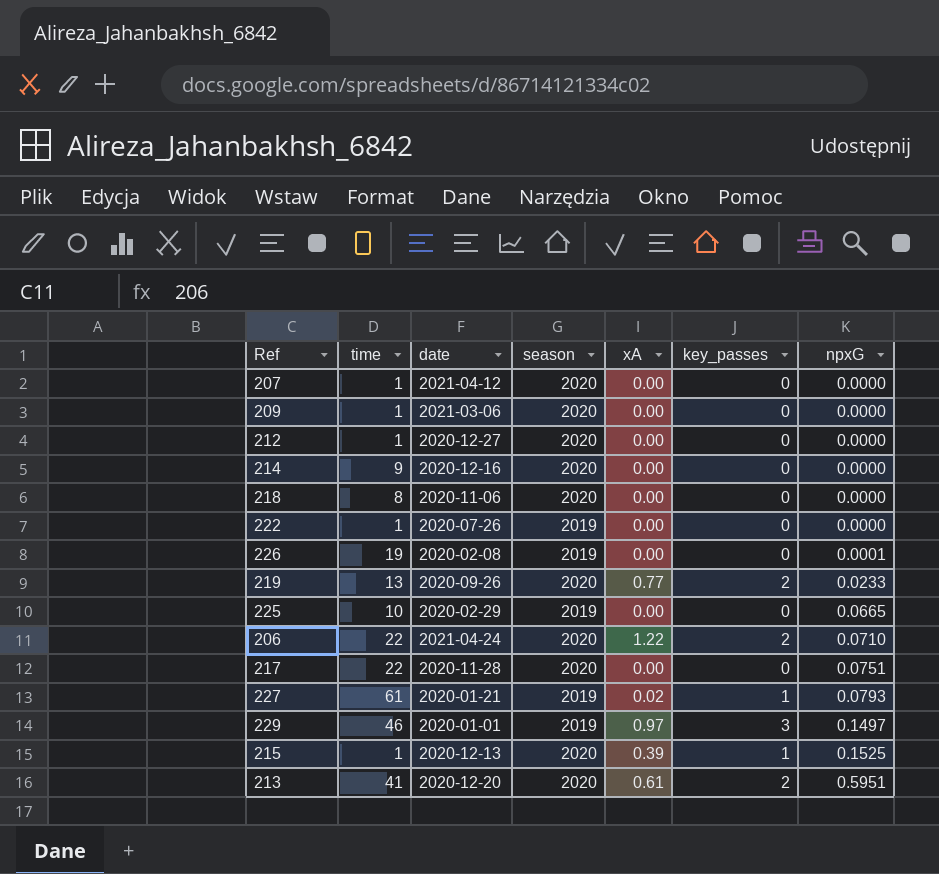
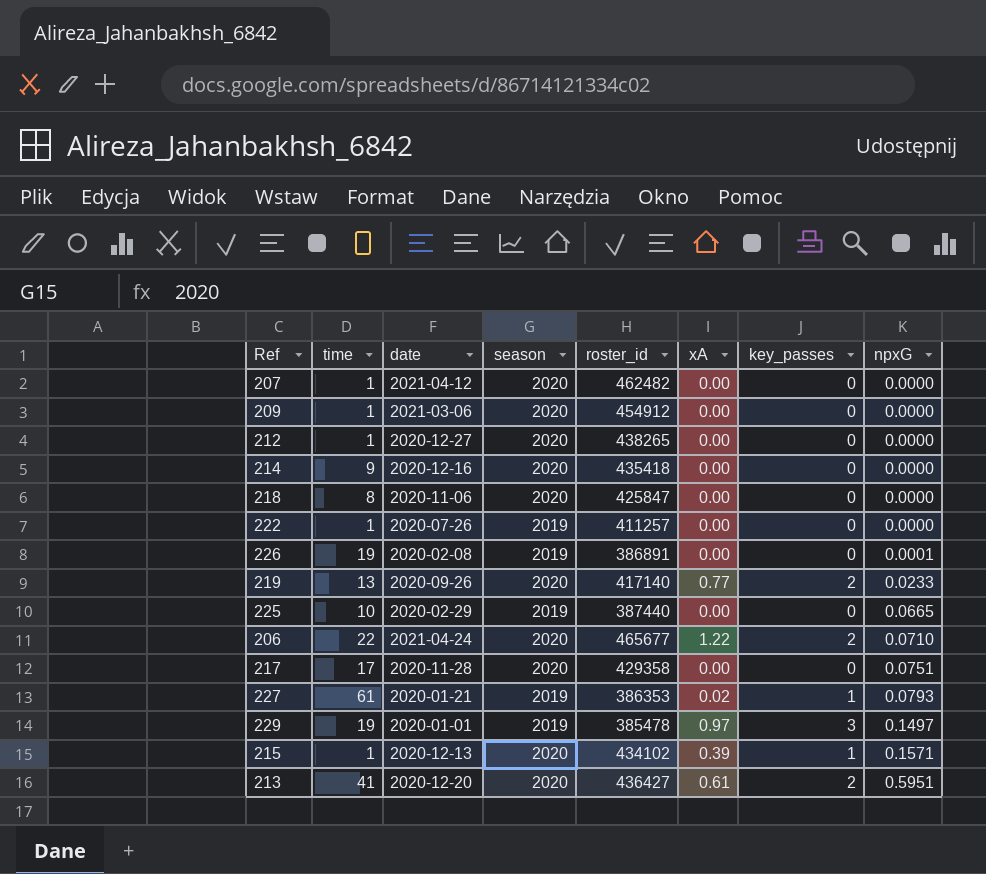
column roster_id | position: none -> 5
217 | time: 22 -> 17
229 | time: 46 -> 19
215 | npxG: 0.1525 -> 0.1571

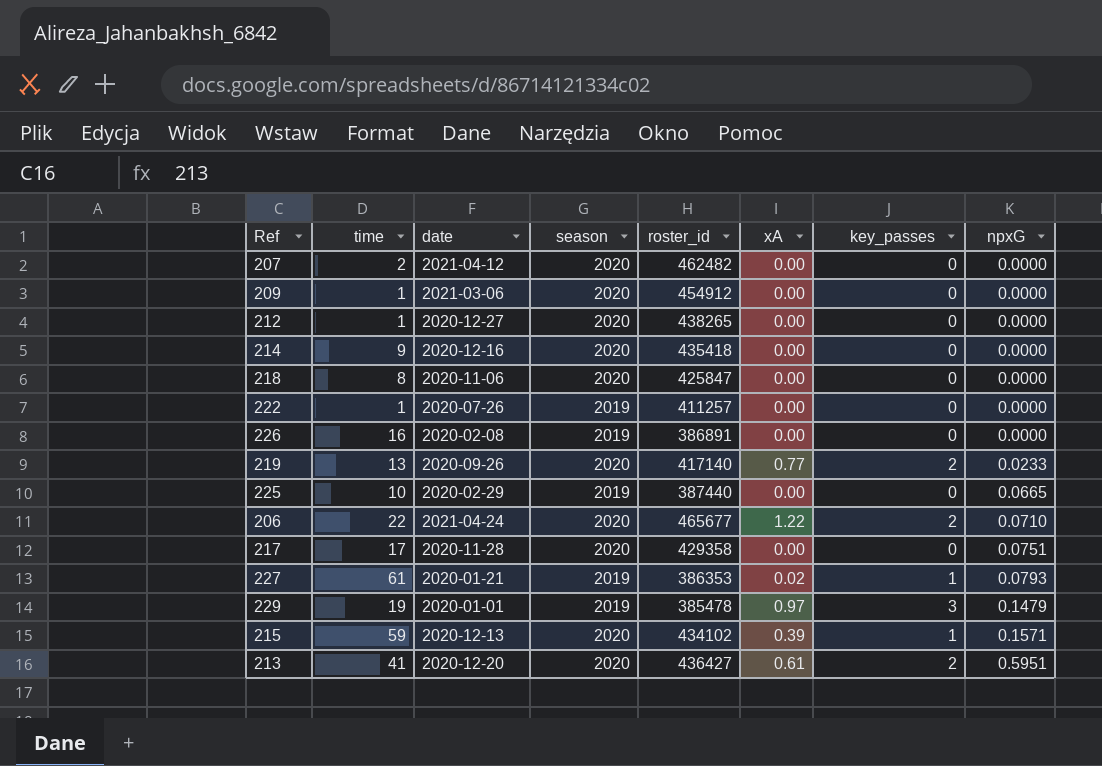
207 | time: 1 -> 2
226 | time: 19 -> 16
226 | npxG: 0.0001 -> 0.0000
229 | npxG: 0.1497 -> 0.1479
215 | time: 1 -> 59

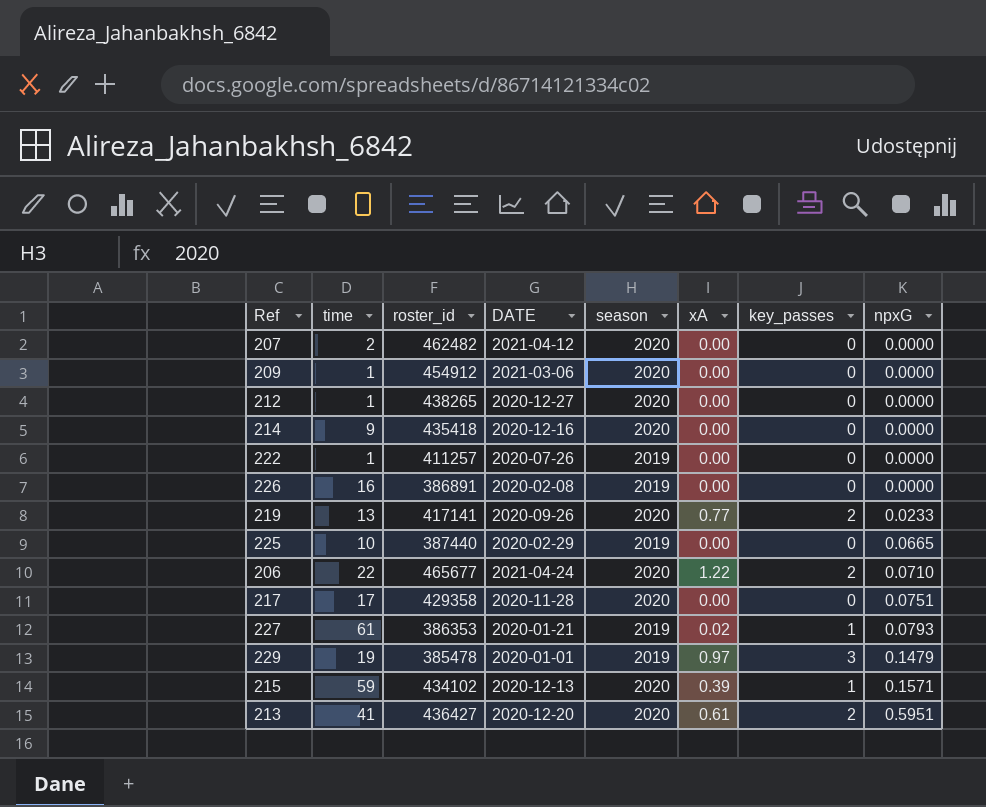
column roster_id | position: 5 -> 3
column name: date -> DATE
row 218: 8 | 2020-11-06 | 2020 | 425847 | 0.00 | 0 | 0.0000 -> none
219 | roster_id: 417140 -> 417141

